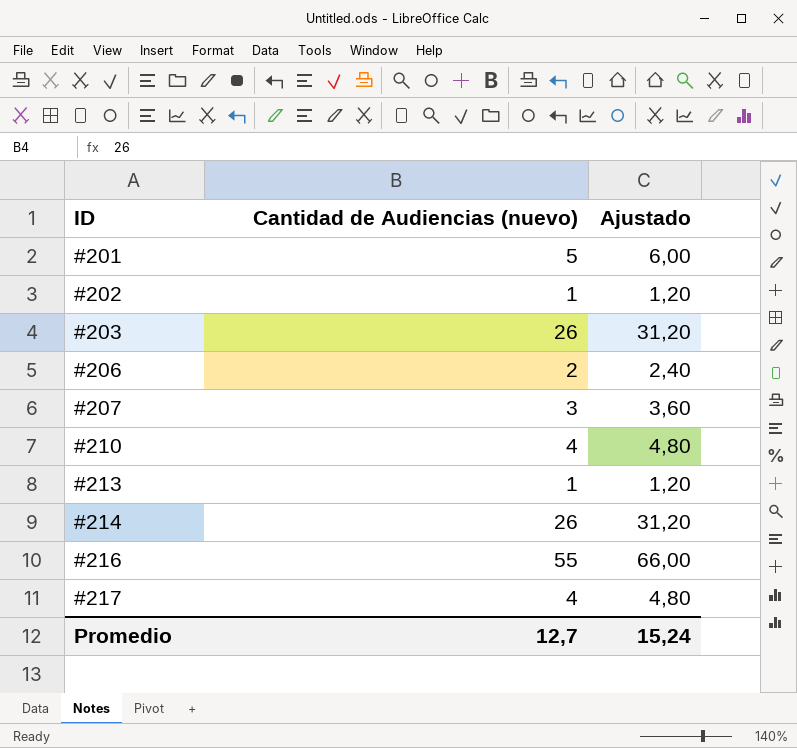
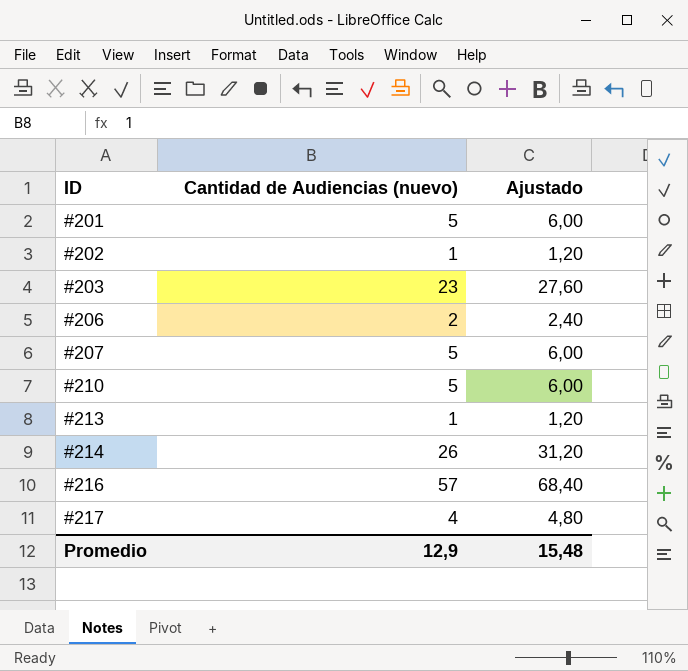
#203 | Cantidad de Audiencias (nuevo): 26 -> 23
#203 | Ajustado: 31,20 -> 27,60
#207 | Cantidad de Audiencias (nuevo): 3 -> 5
#207 | Ajustado: 3,60 -> 6,00
#210 | Cantidad de Audiencias (nuevo): 4 -> 5
#210 | Ajustado: 4,80 -> 6,00
#216 | Cantidad de Audiencias (nuevo): 55 -> 57
#216 | Ajustado: 66,00 -> 68,40
Promedio | Cantidad de Audiencias (nuevo): 12,7 -> 12,9
Promedio | Ajustado: 15,24 -> 15,48

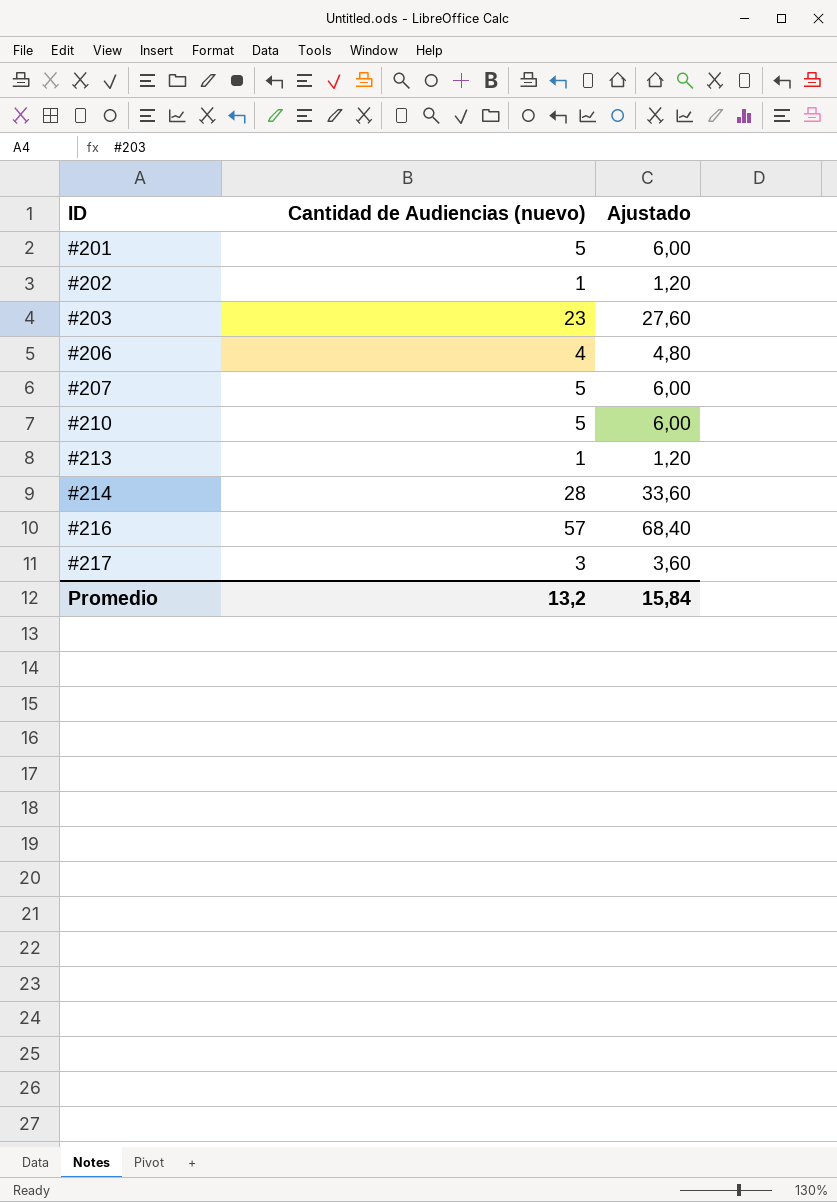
#206 | Cantidad de Audiencias (nuevo): 2 -> 4
#206 | Ajustado: 2,40 -> 4,80
#214 | Cantidad de Audiencias (nuevo): 26 -> 28
#214 | Ajustado: 31,20 -> 33,60
#217 | Cantidad de Audiencias (nuevo): 4 -> 3
#217 | Ajustado: 4,80 -> 3,60
Promedio | Cantidad de Audiencias (nuevo): 12,9 -> 13,2
Promedio | Ajustado: 15,48 -> 15,84

